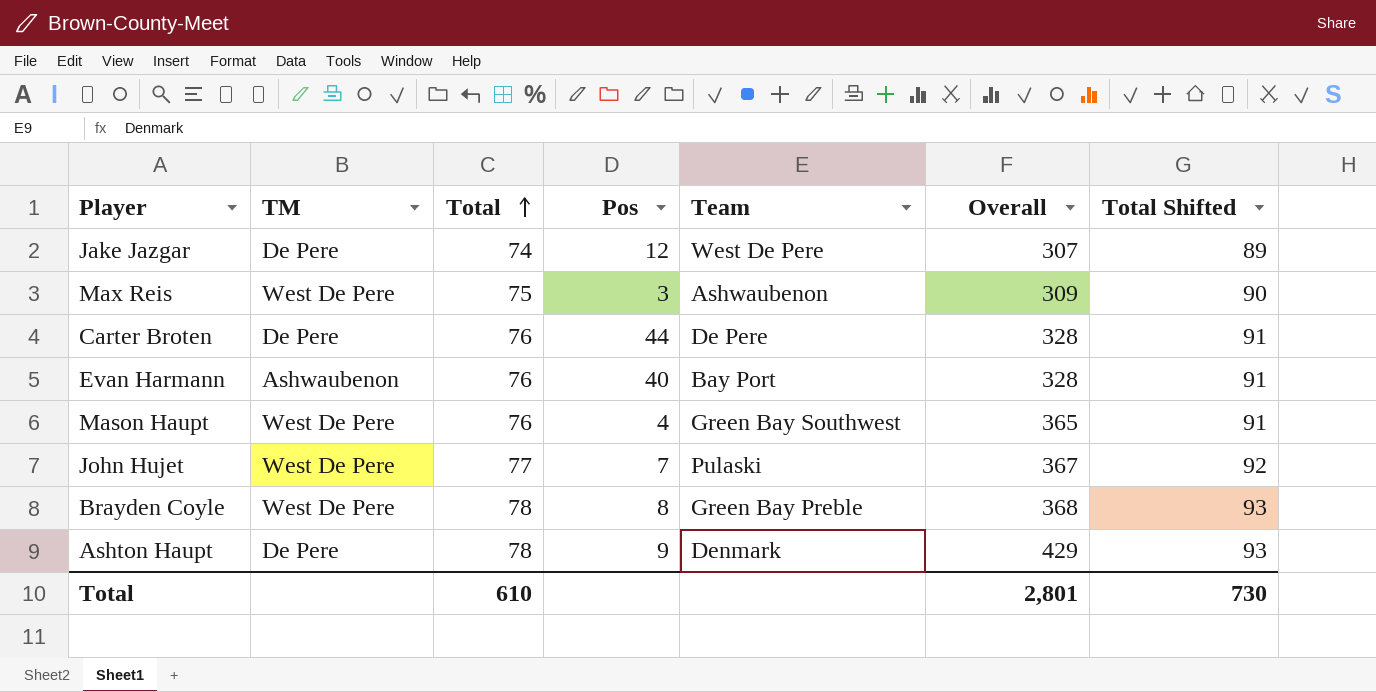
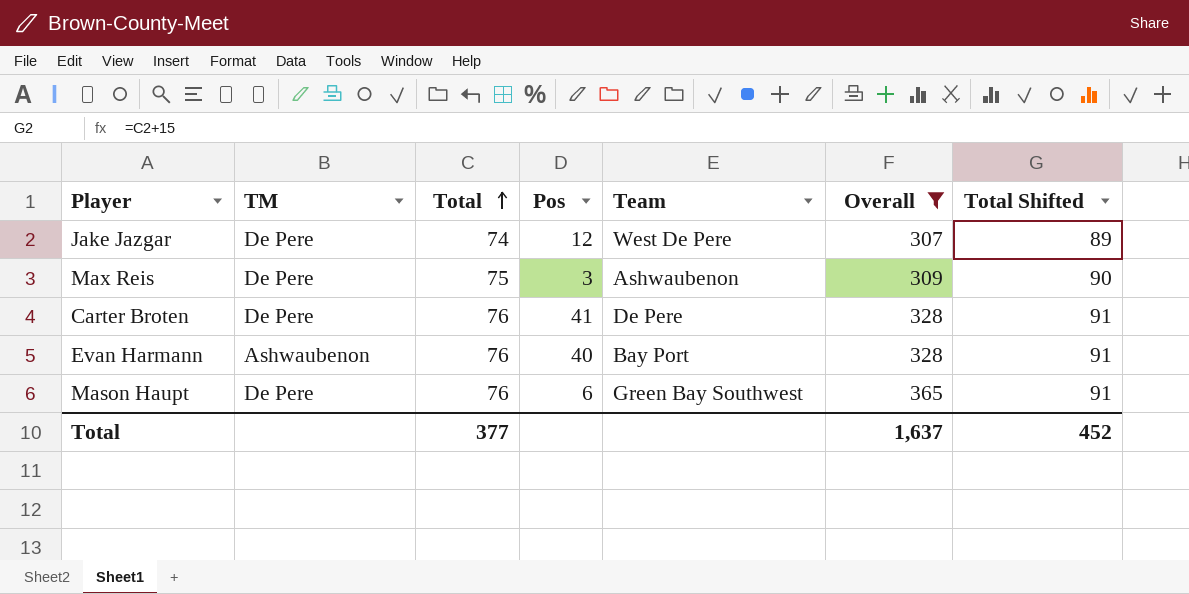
filter: none -> Overall <= 365
Max Reis | TM: West De Pere -> De Pere
Carter Broten | Pos: 44 -> 41
Mason Haupt | TM: West De Pere -> De Pere
Mason Haupt | Pos: 4 -> 6
Total | Total: 610 -> 377
Total | Overall: 2,801 -> 1,637
Total | Total Shifted: 730 -> 452

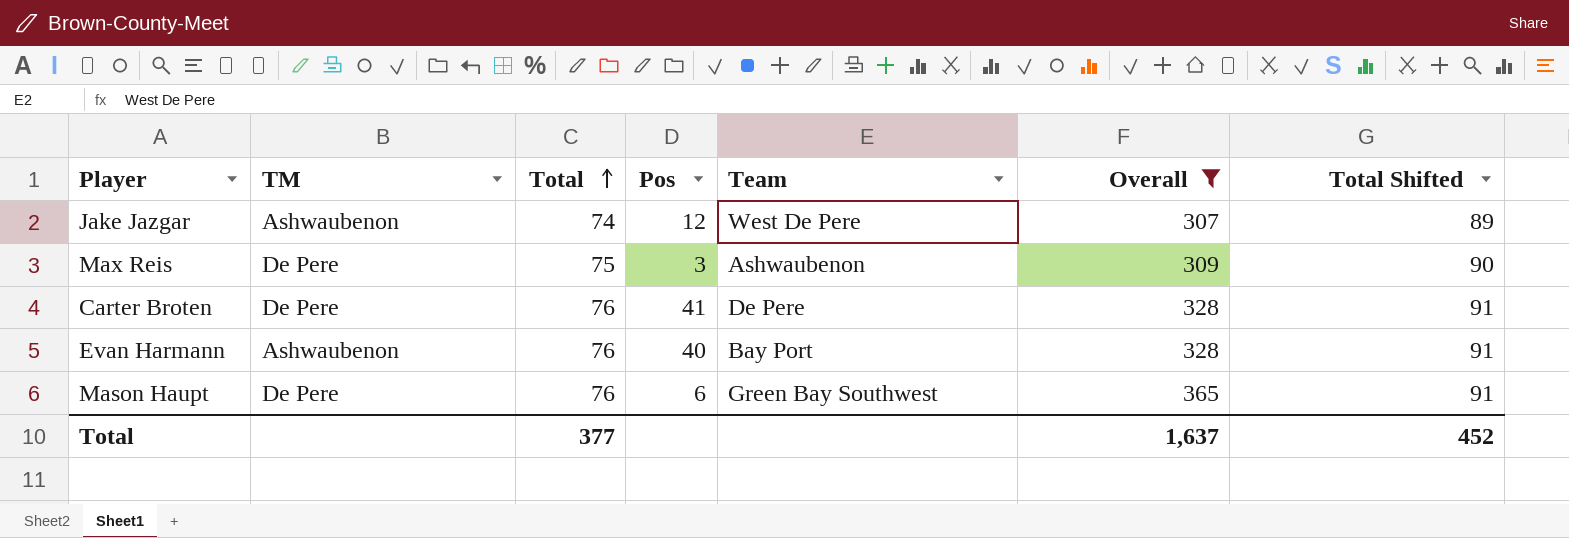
Jake Jazgar | TM: De Pere -> Ashwaubenon

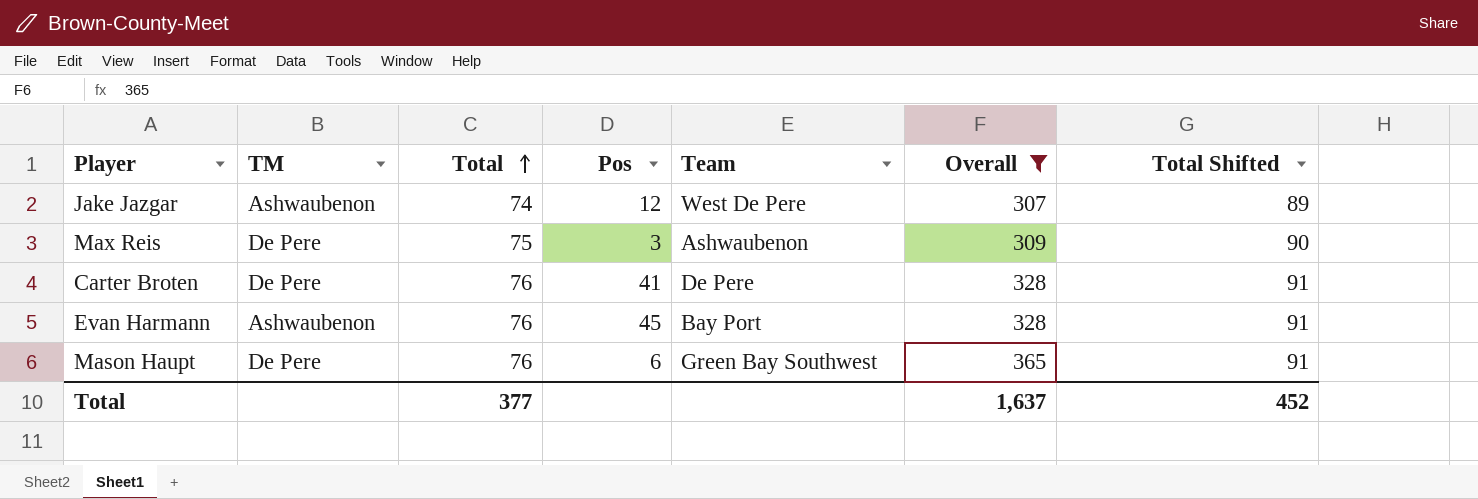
Evan Harmann | Pos: 40 -> 45

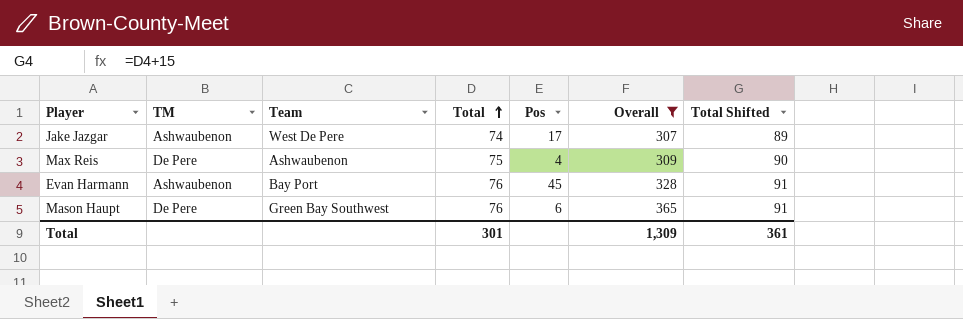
column Team | position: 5 -> 3
row Carter Broten: De Pere | 76 | 41 | De Pere | 328 | 91 -> none
Jake Jazgar | Pos: 12 -> 17
Max Reis | Pos: 3 -> 4
Total | Total: 377 -> 301
Total | Overall: 1,637 -> 1,309
Total | Total Shifted: 452 -> 361

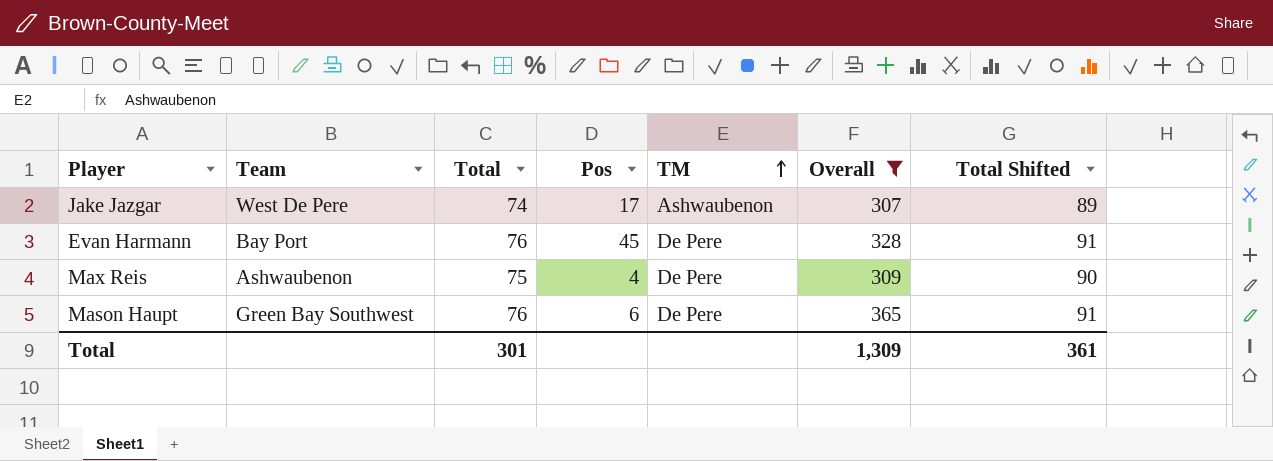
row order: Total ascending -> TM ascending
column TM | position: 2 -> 5
Evan Harmann | TM: Ashwaubenon -> De Pere

